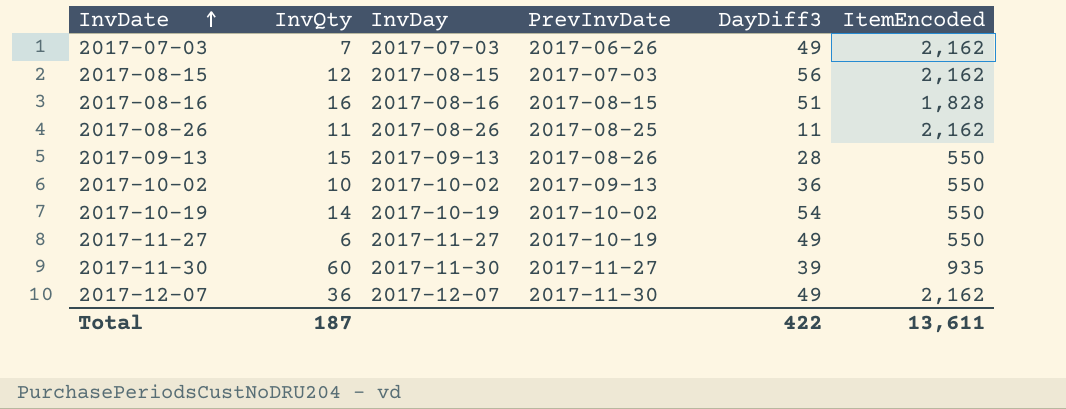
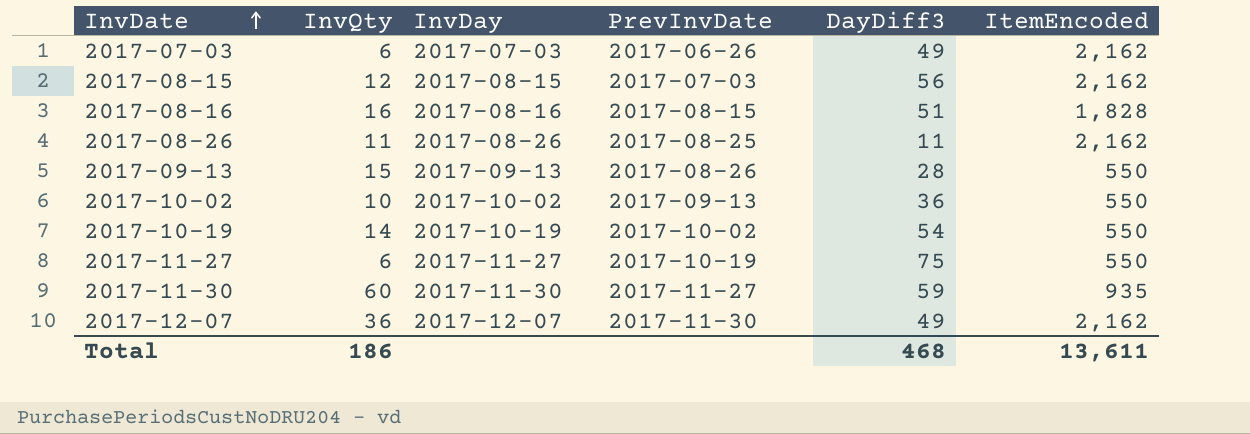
2017-07-03 | InvQty: 7 -> 6
2017-11-27 | DayDiff3: 49 -> 75
2017-11-30 | DayDiff3: 39 -> 59
Total | InvQty: 187 -> 186
Total | DayDiff3: 422 -> 468

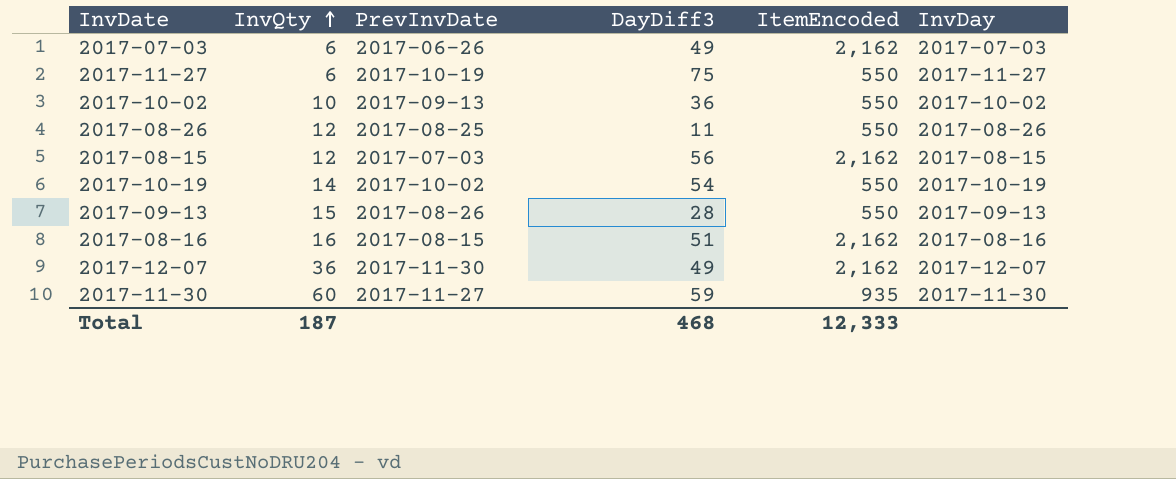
row order: InvDate ascending -> InvQty ascending
column InvDay | position: 3 -> 6
2017-08-26 | InvQty: 11 -> 12
2017-08-26 | ItemEncoded: 2,162 -> 550
2017-08-16 | ItemEncoded: 1,828 -> 2,162
Total | InvQty: 186 -> 187
Total | ItemEncoded: 13,611 -> 12,333

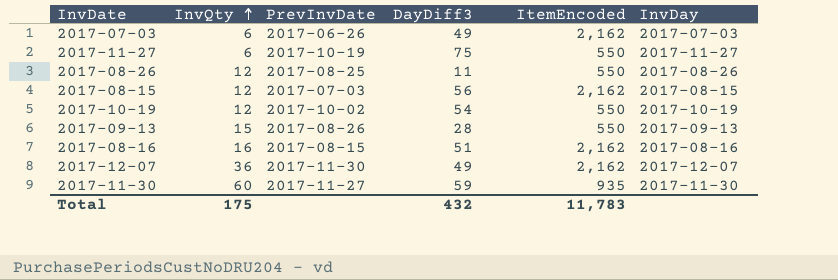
row 2017-10-02: 10 | 2017-09-13 | 36 | 550 | 2017-10-02 -> none
2017-10-19 | InvQty: 14 -> 12
Total | InvQty: 187 -> 175
Total | DayDiff3: 468 -> 432
Total | ItemEncoded: 12,333 -> 11,783

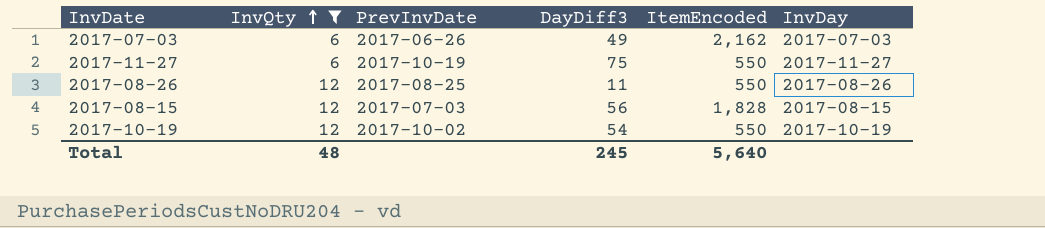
filter: none -> InvQty <= 12
2017-08-15 | ItemEncoded: 2,162 -> 1,828
Total | InvQty: 175 -> 48
Total | DayDiff3: 432 -> 245
Total | ItemEncoded: 11,783 -> 5,640

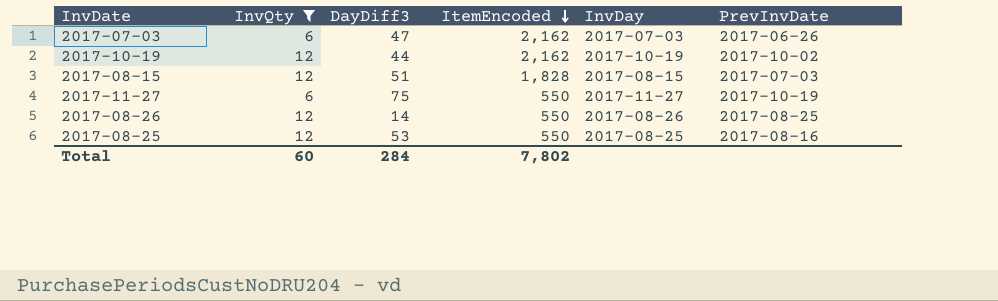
row order: InvQty ascending -> ItemEncoded descending
column PrevInvDate | position: 3 -> 6
2017-07-03 | DayDiff3: 49 -> 47
2017-10-19 | DayDiff3: 54 -> 44
2017-10-19 | ItemEncoded: 550 -> 2,162
2017-08-15 | DayDiff3: 56 -> 51
2017-08-26 | DayDiff3: 11 -> 14
row 2017-08-25: none -> 12 | 53 | 550 | 2017-08-25 | 2017-08-16
Total | InvQty: 48 -> 60
Total | DayDiff3: 245 -> 284
Total | ItemEncoded: 5,640 -> 7,802

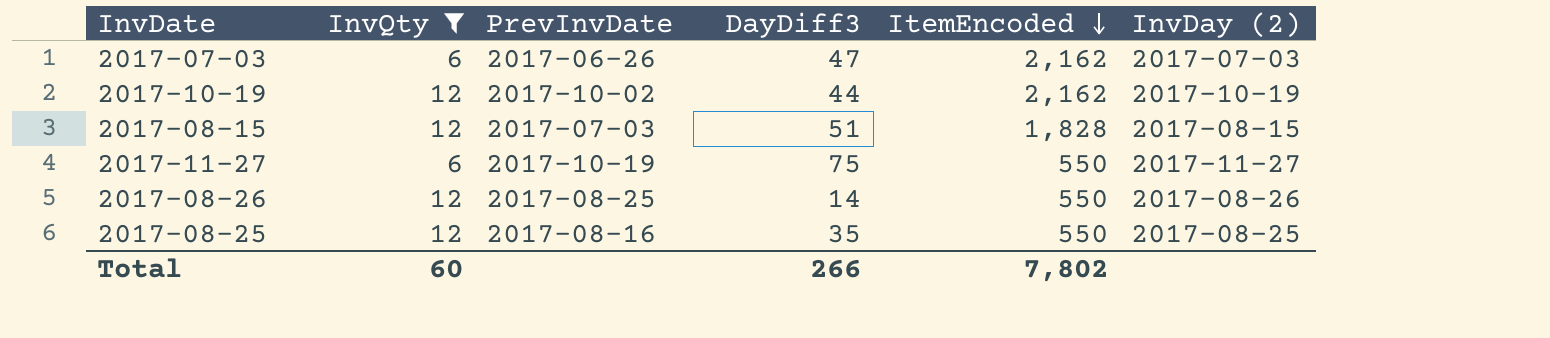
column PrevInvDate | position: 6 -> 3
column name: InvDay -> InvDay (2)
2017-08-25 | DayDiff3: 53 -> 35
Total | DayDiff3: 284 -> 266

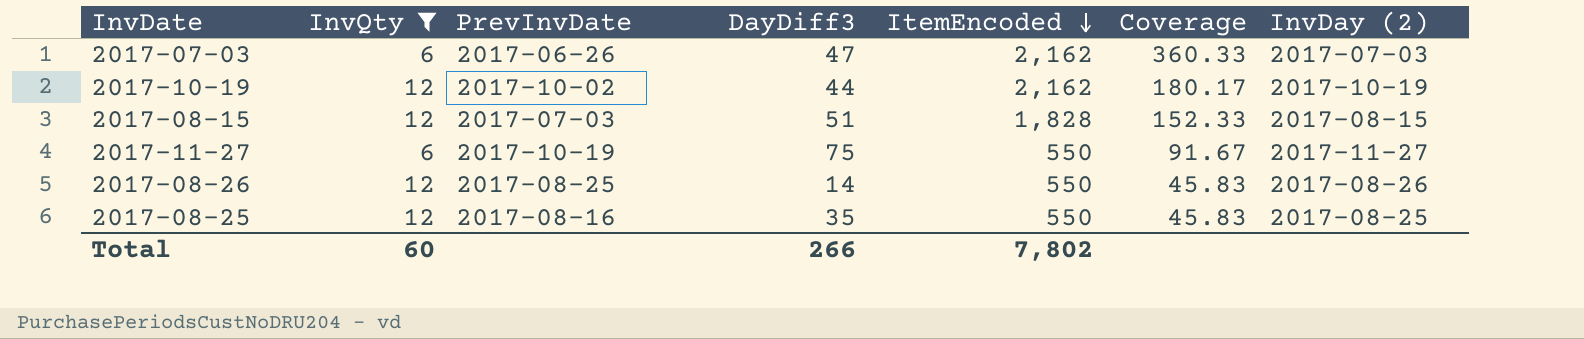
column Coverage | formula: none -> [ItemEncoded] / [InvQty]

